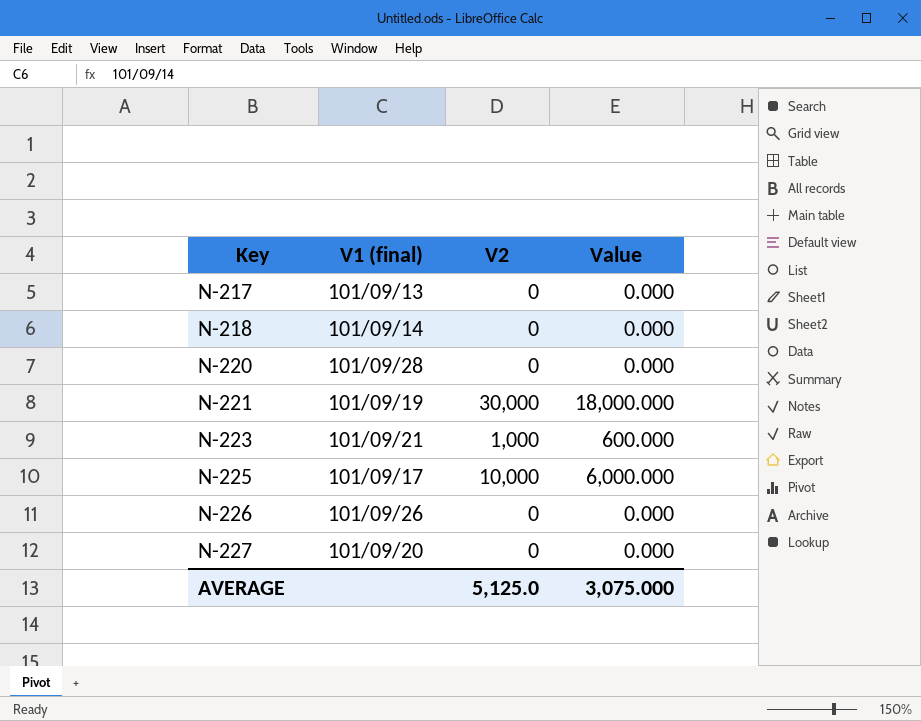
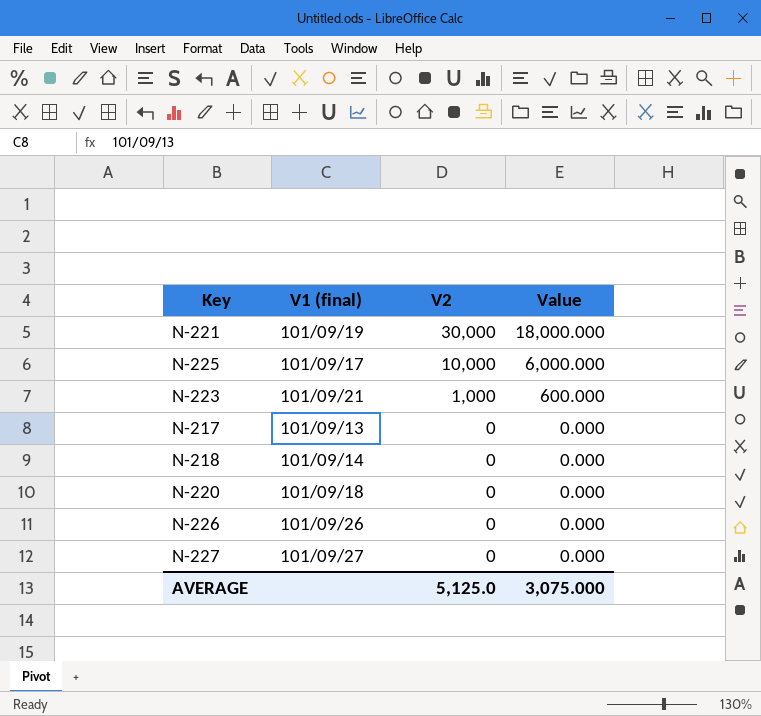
row order: Key ascending -> V2 descending
N-220 | V1 (final): 101/09/28 -> 101/09/18
N-227 | V1 (final): 101/09/20 -> 101/09/27

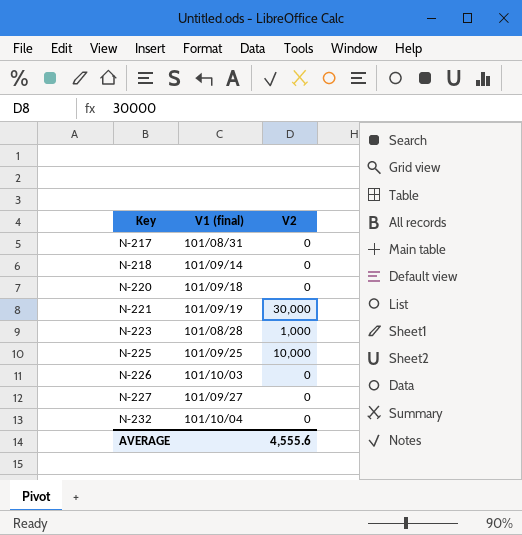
row order: V2 descending -> Key ascending
column Value | formula: [V2] * 0.6 -> none
N-217 | V1 (final): 101/09/13 -> 101/08/31
N-223 | V1 (final): 101/09/21 -> 101/08/28
N-225 | V1 (final): 101/09/17 -> 101/09/25
N-226 | V1 (final): 101/09/26 -> 101/10/03
row N-232: none -> 101/10/04 | 0
AVERAGE | V2: 5,125.0 -> 4,555.6

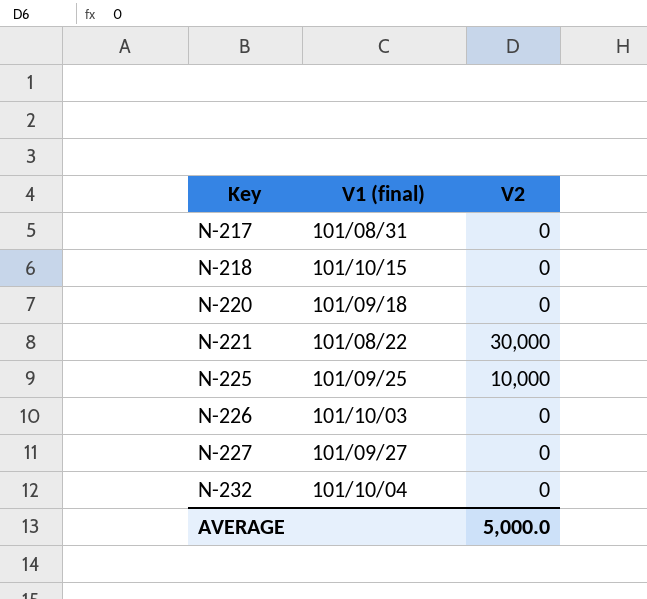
row N-223: 101/08/28 | 1,000 -> none
N-218 | V1 (final): 101/09/14 -> 101/10/15
N-221 | V1 (final): 101/09/19 -> 101/08/22
AVERAGE | V2: 4,555.6 -> 5,000.0

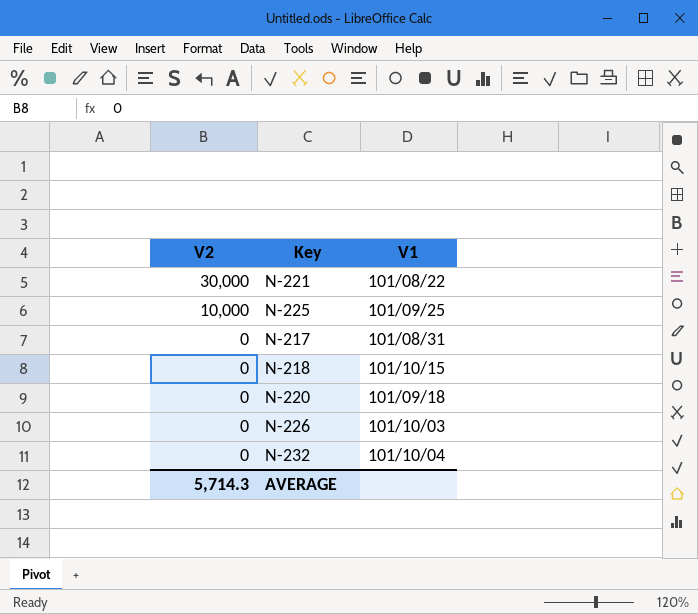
row order: Key ascending -> V2 descending
column V2 | position: 3 -> 1
column name: V1 (final) -> V1
row N-227: 101/09/27 | 0 -> none
AVERAGE | V2: 5,000.0 -> 5,714.3

